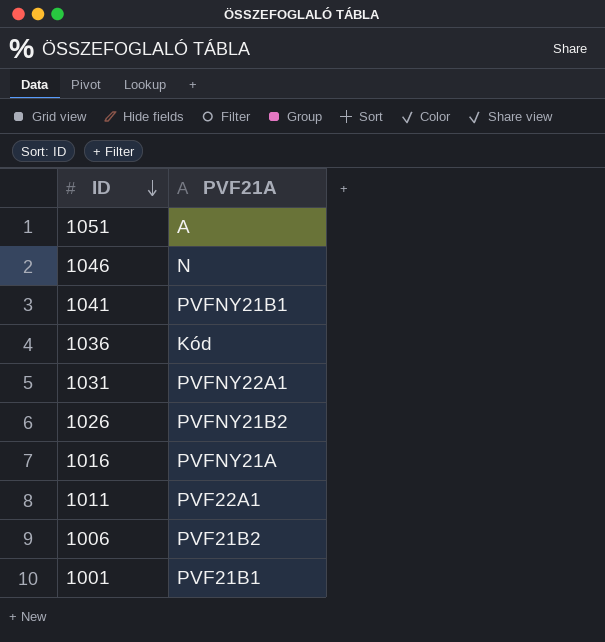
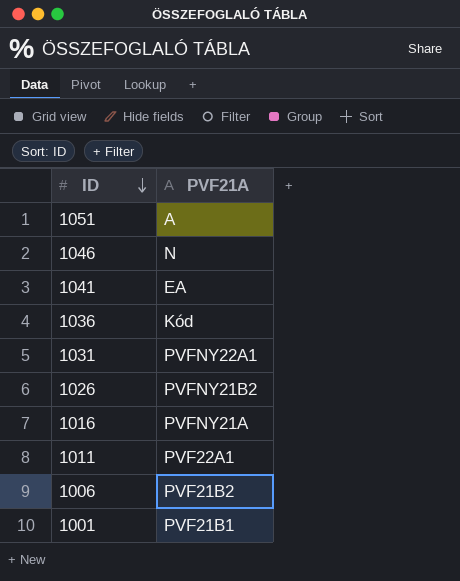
1041 | PVF21A: PVFNY21B1 -> EA

